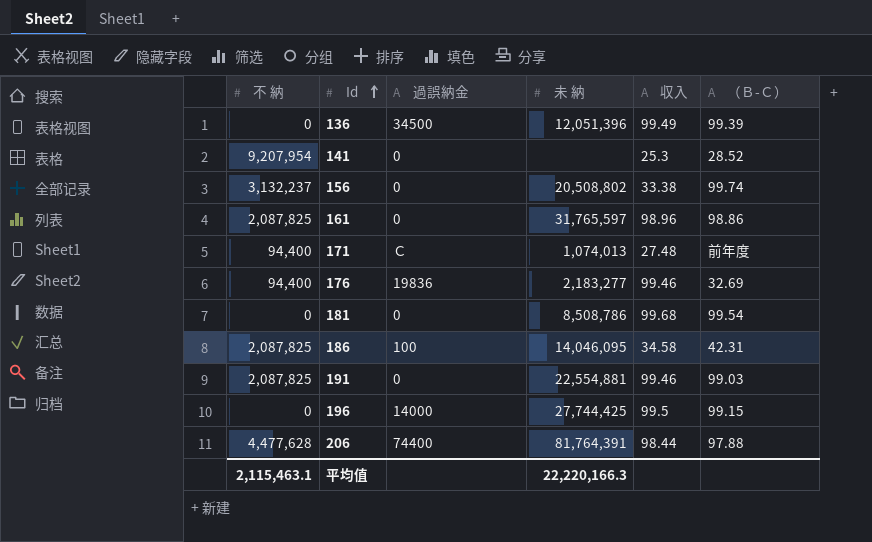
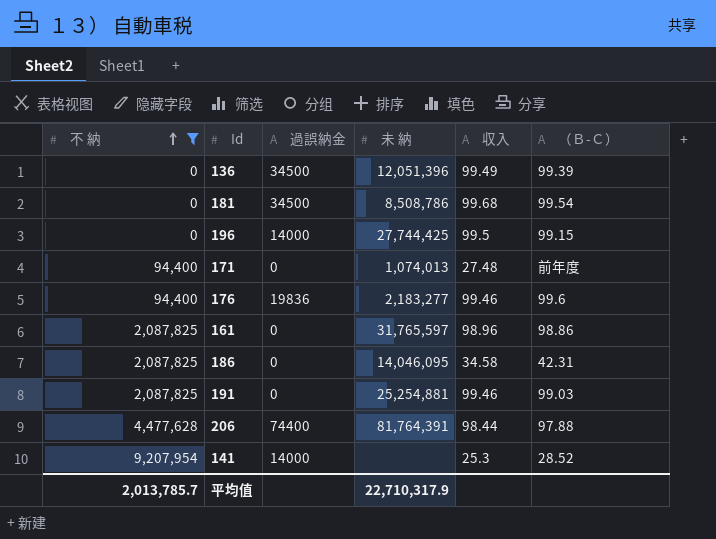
filter: none -> 不 納 != 3,132,237
row order: Id ascending -> 不 納 ascending
181 | 過誤納金: 0 -> 34500
171 | 過誤納金: Ｃ -> 0
176 | （Ｂ-Ｃ）: 32.69 -> 99.6
186 | 過誤納金: 100 -> 0
191 | 未 納: 22,554,881 -> 25,254,881
141 | 過誤納金: 0 -> 14000
平均值 | 不 納: 2,115,463.1 -> 2,013,785.7
平均值 | 未 納: 22,220,166.3 -> 22,710,317.9

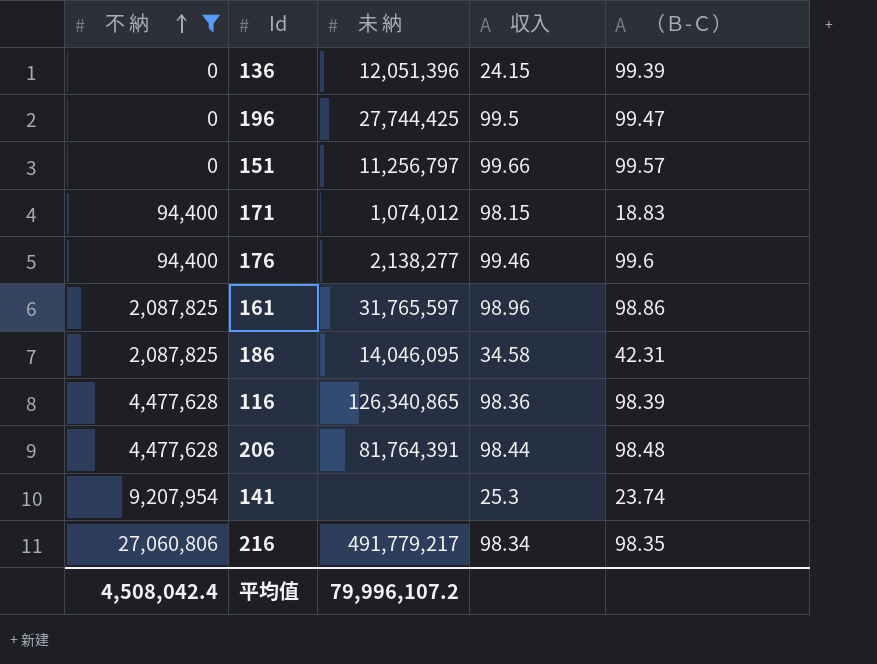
column 過誤納金 | position: 3 -> none
row 181: 0 | 34500 | 8,508,786 | 99.68 | 99.54 -> none
row 191: 2,087,825 | 0 | 25,254,881 | 99.46 | 99.03 -> none
136 | 収入: 99.49 -> 24.15
196 | （Ｂ-Ｃ）: 99.15 -> 99.47
row 151: none -> 0 | 11,256,797 | 99.66 | 99.57
171 | 未 納: 1,074,013 -> 1,074,012
171 | 収入: 27.48 -> 98.15
171 | （Ｂ-Ｃ）: 前年度 -> 18.83
176 | 未 納: 2,183,277 -> 2,138,277
row 116: none -> 4,477,628 | 126,340,865 | 98.36 | 98.39
206 | （Ｂ-Ｃ）: 97.88 -> 98.48
141 | （Ｂ-Ｃ）: 28.52 -> 23.74
row 216: none -> 27,060,806 | 491,779,217 | 98.34 | 98.35
平均值 | 不 納: 2,013,785.7 -> 4,508,042.4
平均值 | 未 納: 22,710,317.9 -> 79,996,107.2

